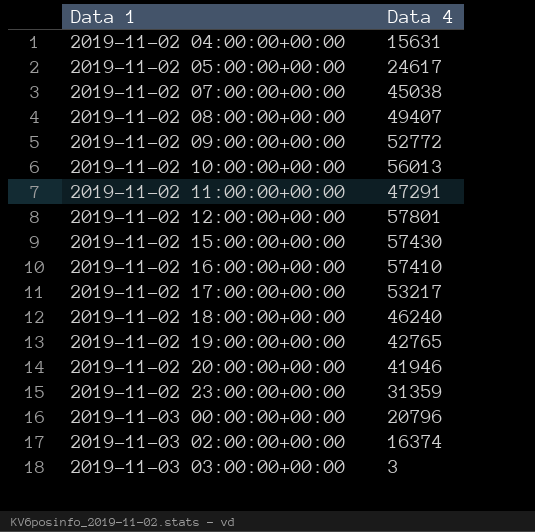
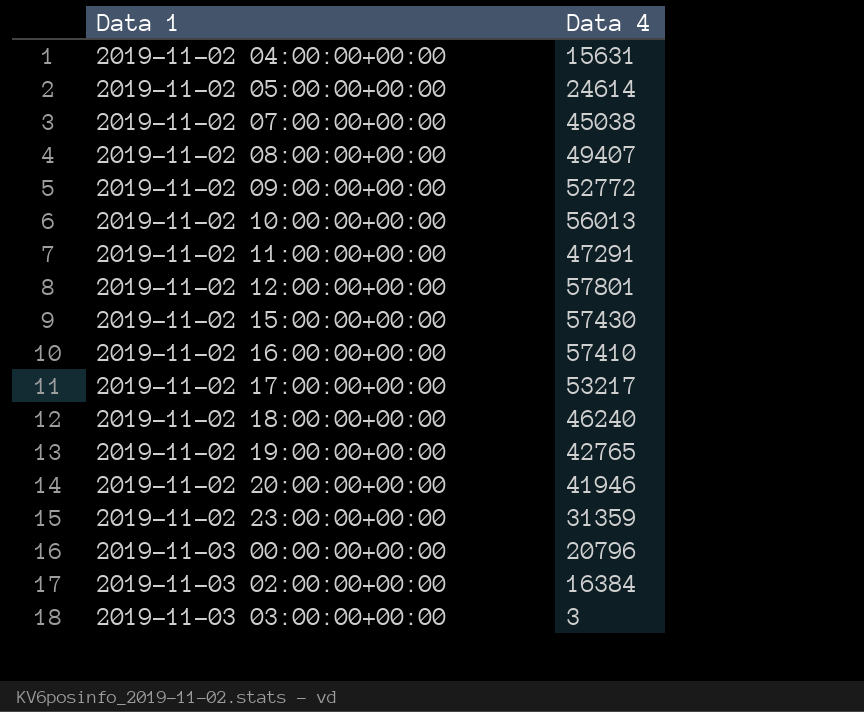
2019-11-02 05:00:00+00:00 | Data 4: 24617 -> 24614
2019-11-03 02:00:00+00:00 | Data 4: 16374 -> 16384

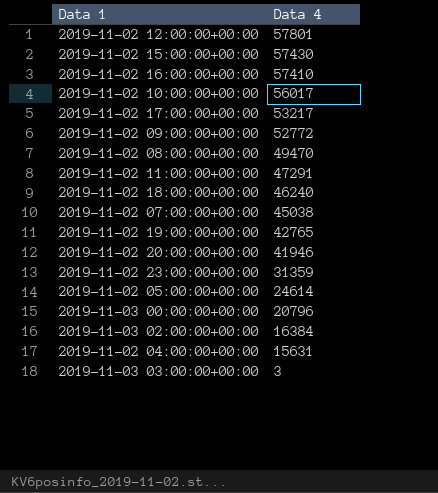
row order: Data 1 ascending -> Data 4 descending
2019-11-02 10:00:00+00:00 | Data 4: 56013 -> 56017
2019-11-02 08:00:00+00:00 | Data 4: 49407 -> 49470

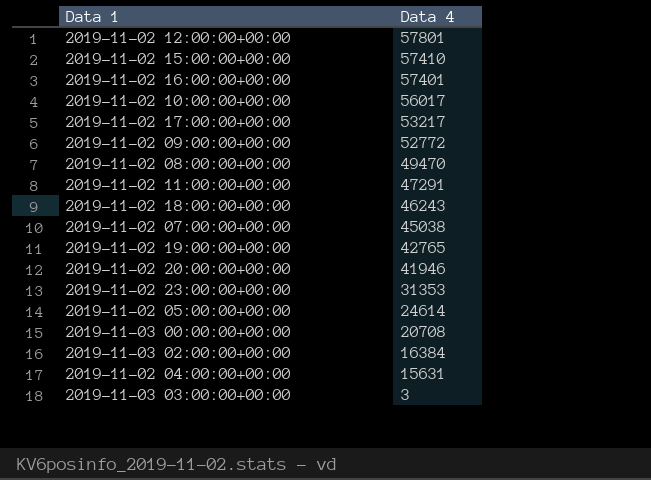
2019-11-02 15:00:00+00:00 | Data 4: 57430 -> 57410
2019-11-02 16:00:00+00:00 | Data 4: 57410 -> 57401
2019-11-02 18:00:00+00:00 | Data 4: 46240 -> 46243
2019-11-02 23:00:00+00:00 | Data 4: 31359 -> 31353
2019-11-03 00:00:00+00:00 | Data 4: 20796 -> 20708

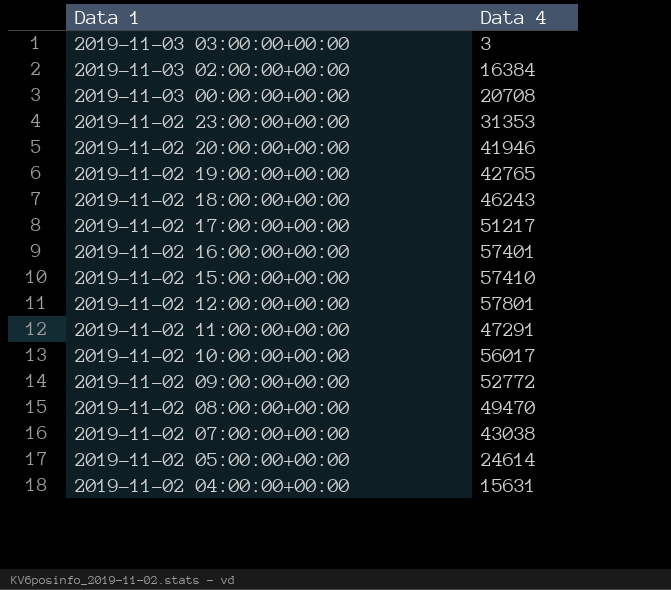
row order: Data 4 descending -> Data 1 descending
2019-11-02 17:00:00+00:00 | Data 4: 53217 -> 51217
2019-11-02 07:00:00+00:00 | Data 4: 45038 -> 43038

